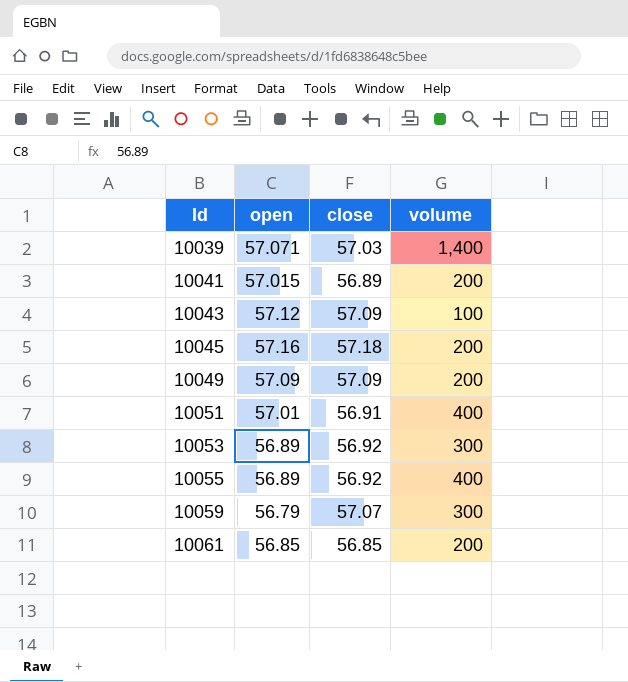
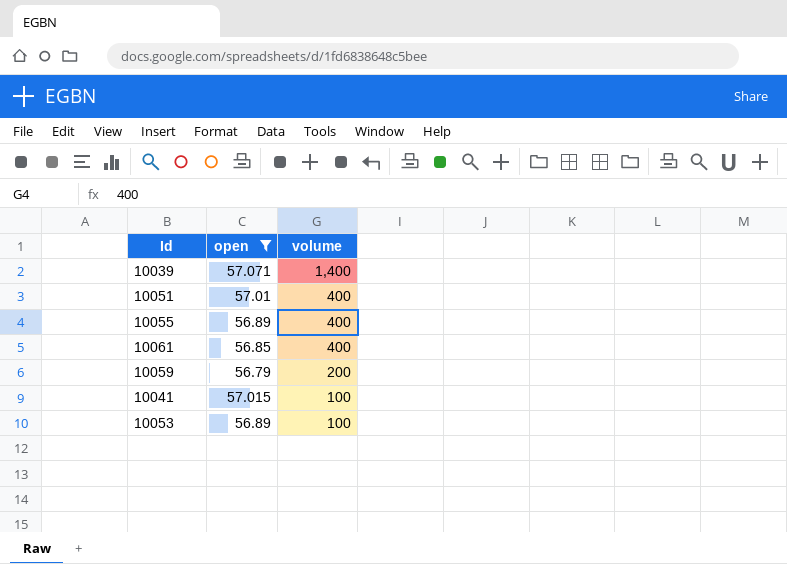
filter: none -> open <= 57.071
row order: Id ascending -> volume descending
column close | position: 3 -> none
10061 | volume: 200 -> 400
10059 | volume: 300 -> 200
10041 | volume: 200 -> 100
10053 | volume: 300 -> 100

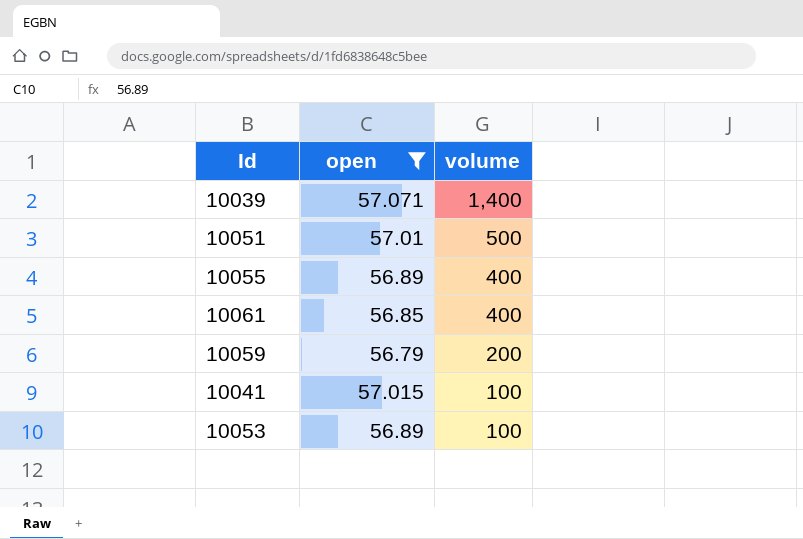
10051 | volume: 400 -> 500

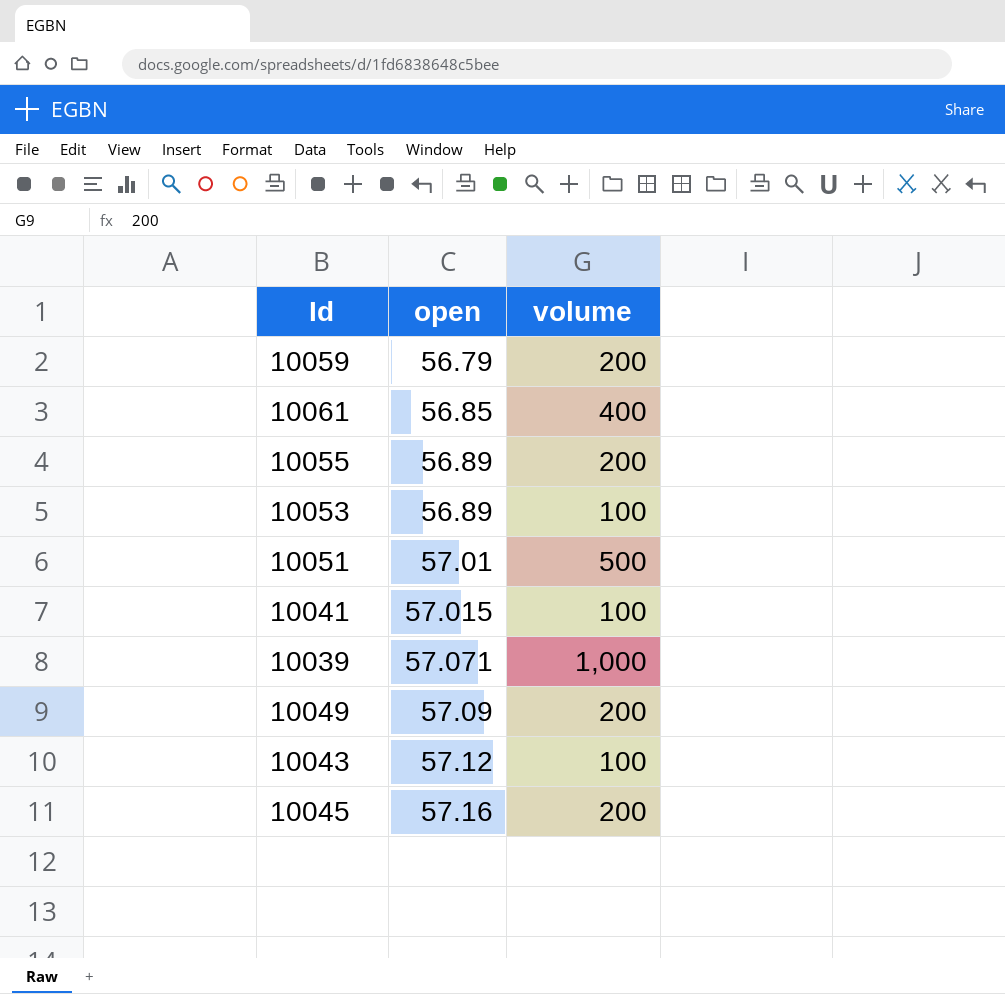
filter: open <= 57.071 -> none
row order: volume descending -> open ascending
10055 | volume: 400 -> 200
10039 | volume: 1,400 -> 1,000

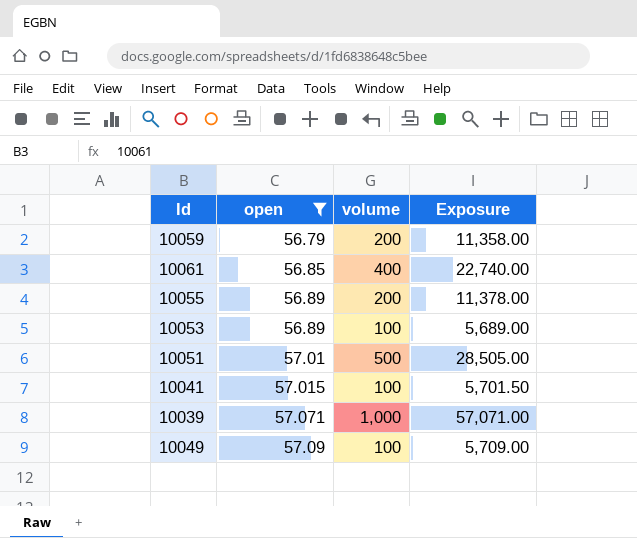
filter: none -> open <= 57.09
column Exposure | formula: none -> [open] * [volume]
10049 | volume: 200 -> 100

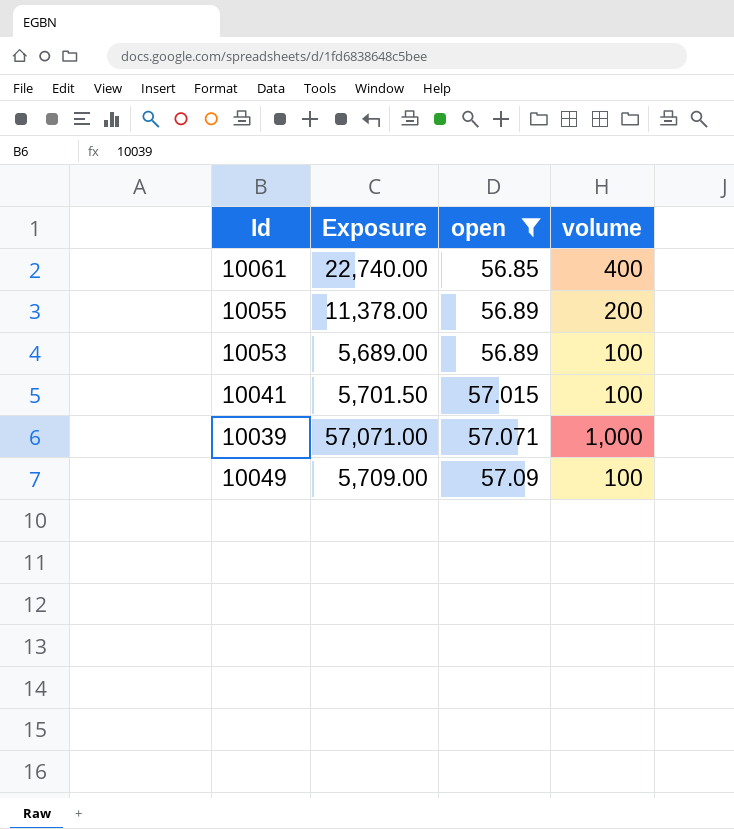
column Exposure | position: 4 -> 2
row 10059: 56.79 | 200 | 11,358.00 -> none
row 10051: 57.01 | 500 | 28,505.00 -> none

